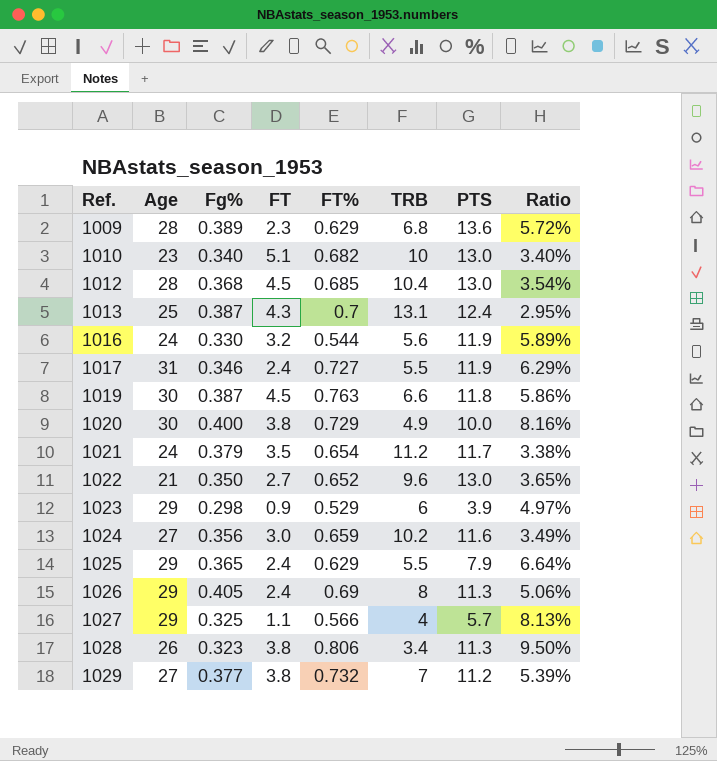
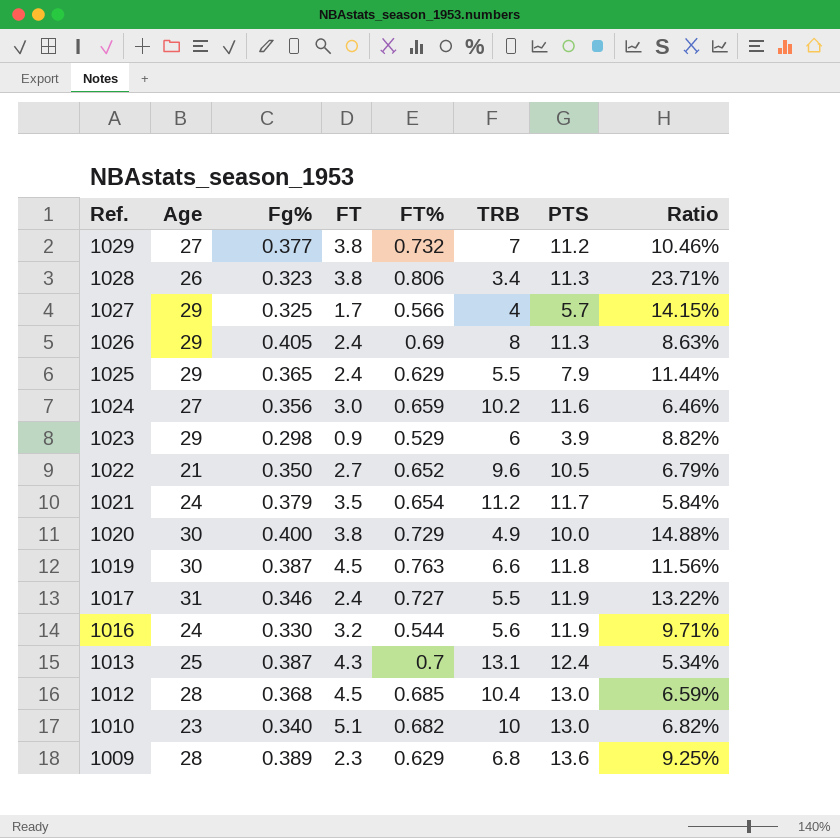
row order: Ref. ascending -> Ref. descending
column Ratio | formula: [Fg%] / [TRB] -> [FT%] / [TRB]
1027 | FT: 1.1 -> 1.7
1022 | PTS: 13.0 -> 10.5

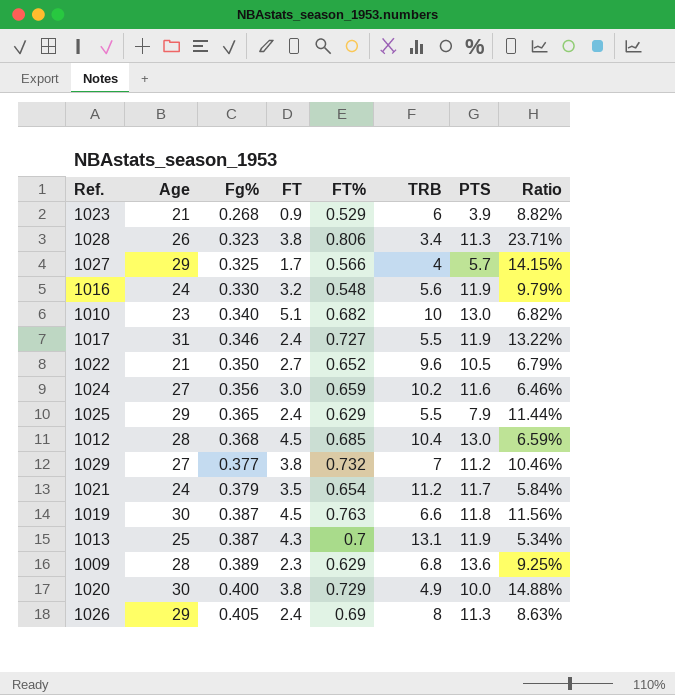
row order: Ref. descending -> Fg% ascending
1023 | Age: 29 -> 21
1023 | Fg%: 0.298 -> 0.268
1016 | FT%: 0.544 -> 0.548
1016 | Ratio: 9.71% -> 9.79%
1013 | PTS: 12.4 -> 11.9

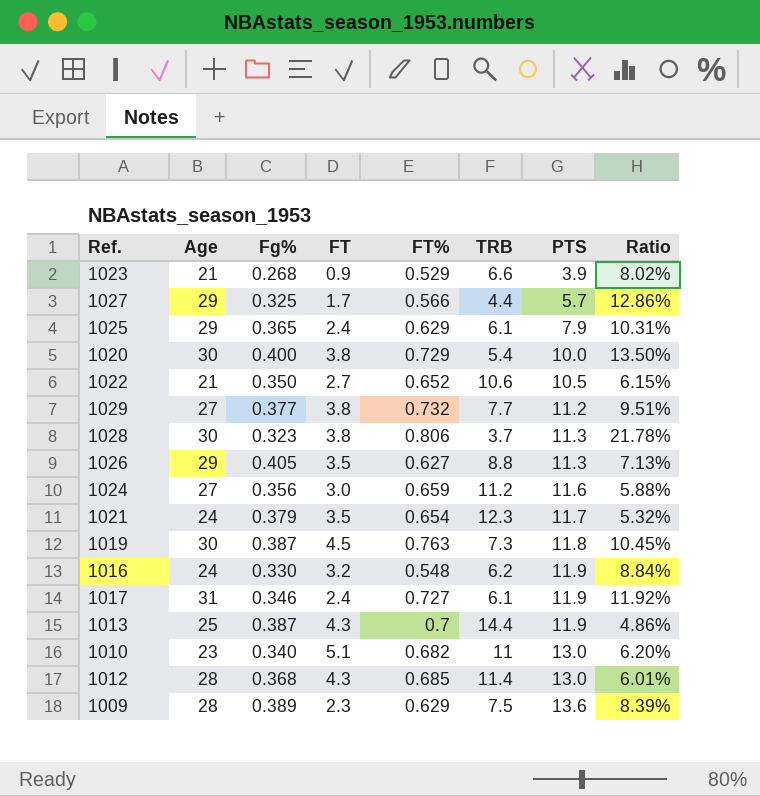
row order: Fg% ascending -> PTS ascending
1023 | TRB: 6 -> 6.6
1023 | Ratio: 8.82% -> 8.02%
1027 | TRB: 4 -> 4.4
1027 | Ratio: 14.15% -> 12.86%
1025 | TRB: 5.5 -> 6.1
1025 | Ratio: 11.44% -> 10.31%
1020 | TRB: 4.9 -> 5.4
1020 | Ratio: 14.88% -> 13.50%
1022 | TRB: 9.6 -> 10.6
1022 | Ratio: 6.79% -> 6.15%
1029 | TRB: 7 -> 7.7
1029 | Ratio: 10.46% -> 9.51%
1028 | Age: 26 -> 30
1028 | TRB: 3.4 -> 3.7
1028 | Ratio: 23.71% -> 21.78%
1026 | FT: 2.4 -> 3.5
1026 | FT%: 0.69 -> 0.627
1026 | TRB: 8 -> 8.8
1026 | Ratio: 8.63% -> 7.13%
1024 | TRB: 10.2 -> 11.2
1024 | Ratio: 6.46% -> 5.88%
1021 | TRB: 11.2 -> 12.3
1021 | Ratio: 5.84% -> 5.32%
1019 | TRB: 6.6 -> 7.3
1019 | Ratio: 11.56% -> 10.45%
1016 | TRB: 5.6 -> 6.2
1016 | Ratio: 9.79% -> 8.84%
1017 | TRB: 5.5 -> 6.1
1017 | Ratio: 13.22% -> 11.92%
1013 | TRB: 13.1 -> 14.4
1013 | Ratio: 5.34% -> 4.86%
1010 | TRB: 10 -> 11
1010 | Ratio: 6.82% -> 6.20%
1012 | FT: 4.5 -> 4.3
1012 | TRB: 10.4 -> 11.4
1012 | Ratio: 6.59% -> 6.01%
1009 | TRB: 6.8 -> 7.5
1009 | Ratio: 9.25% -> 8.39%

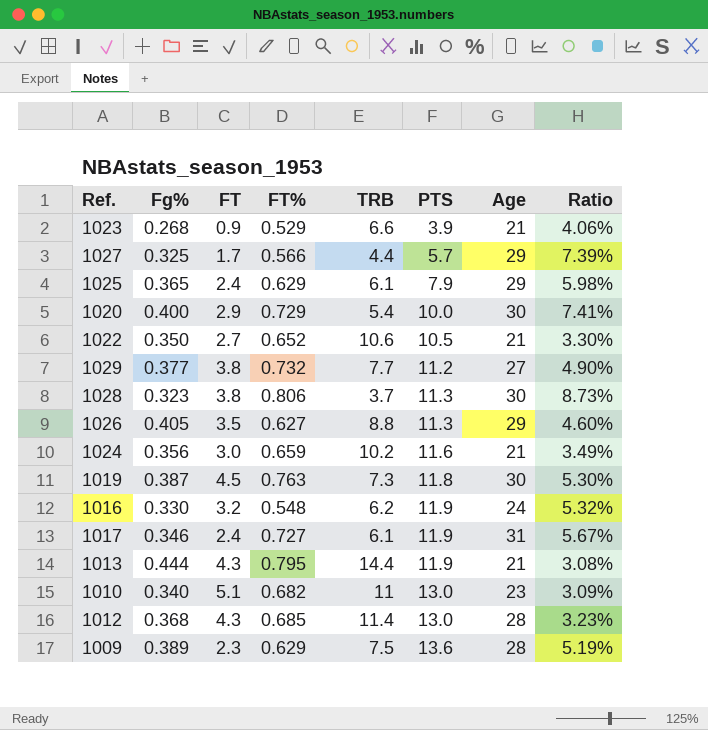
column Age | position: 2 -> 7
column Ratio | formula: [FT%] / [TRB] -> [Fg%] / [TRB]
row 1021: 24 | 0.379 | 3.5 | 0.654 | 12.3 | 11.7 | 5.32% -> none
1020 | FT: 3.8 -> 2.9
1024 | TRB: 11.2 -> 10.2
1024 | Age: 27 -> 21
1013 | Fg%: 0.387 -> 0.444
1013 | FT%: 0.7 -> 0.795
1013 | Age: 25 -> 21

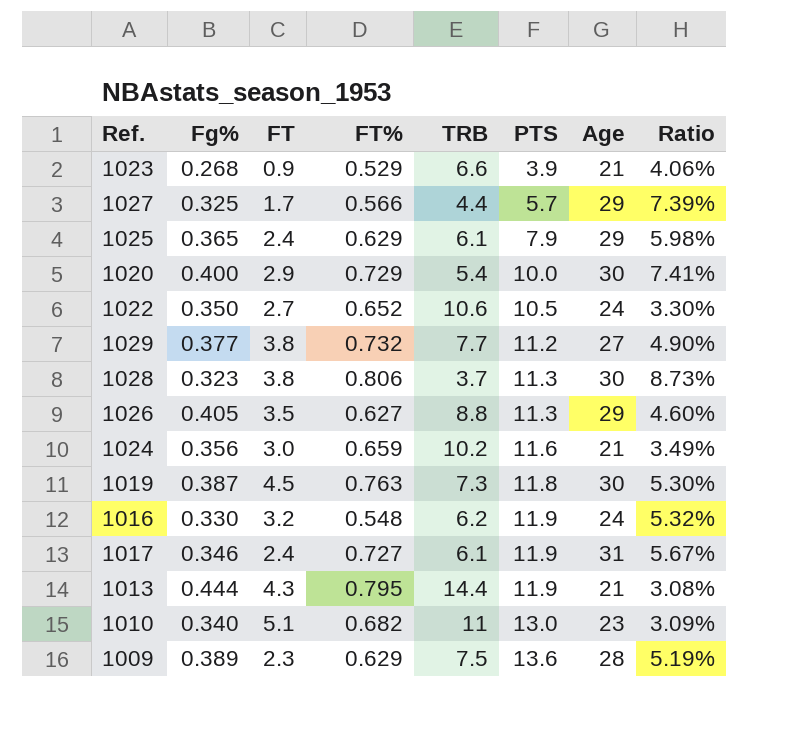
row 1012: 0.368 | 4.3 | 0.685 | 11.4 | 13.0 | 28 | 3.23% -> none
1022 | Age: 21 -> 24

